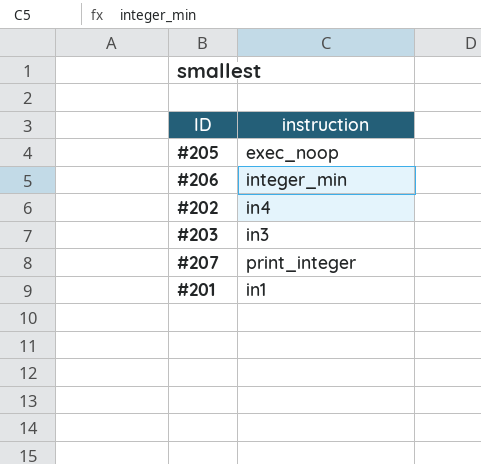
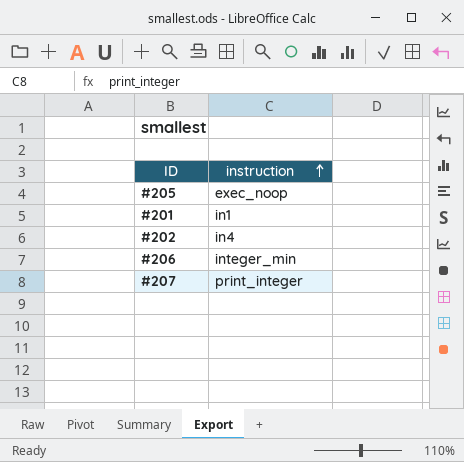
row order: none -> instruction ascending
row #203: in3 -> none

